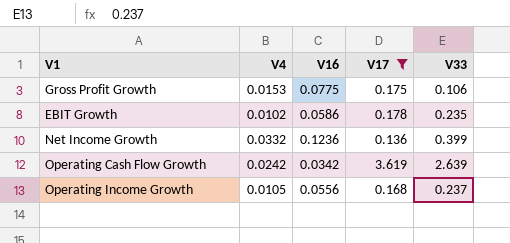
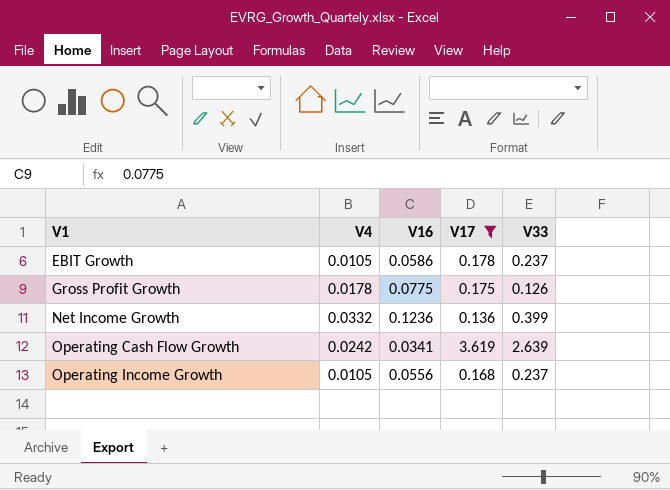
row order: none -> V1 ascending
EBIT Growth | V4: 0.0102 -> 0.0105
EBIT Growth | V33: 0.235 -> 0.237
Gross Profit Growth | V4: 0.0153 -> 0.0178
Gross Profit Growth | V33: 0.106 -> 0.126
Operating Cash Flow Growth | V16: 0.0342 -> 0.0341

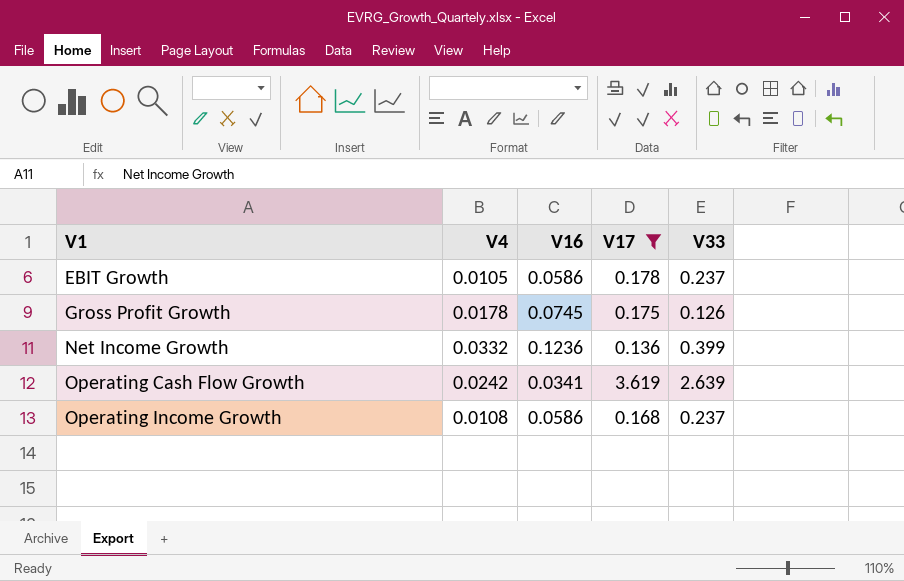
Gross Profit Growth | V16: 0.0775 -> 0.0745
Operating Income Growth | V4: 0.0105 -> 0.0108
Operating Income Growth | V16: 0.0556 -> 0.0586

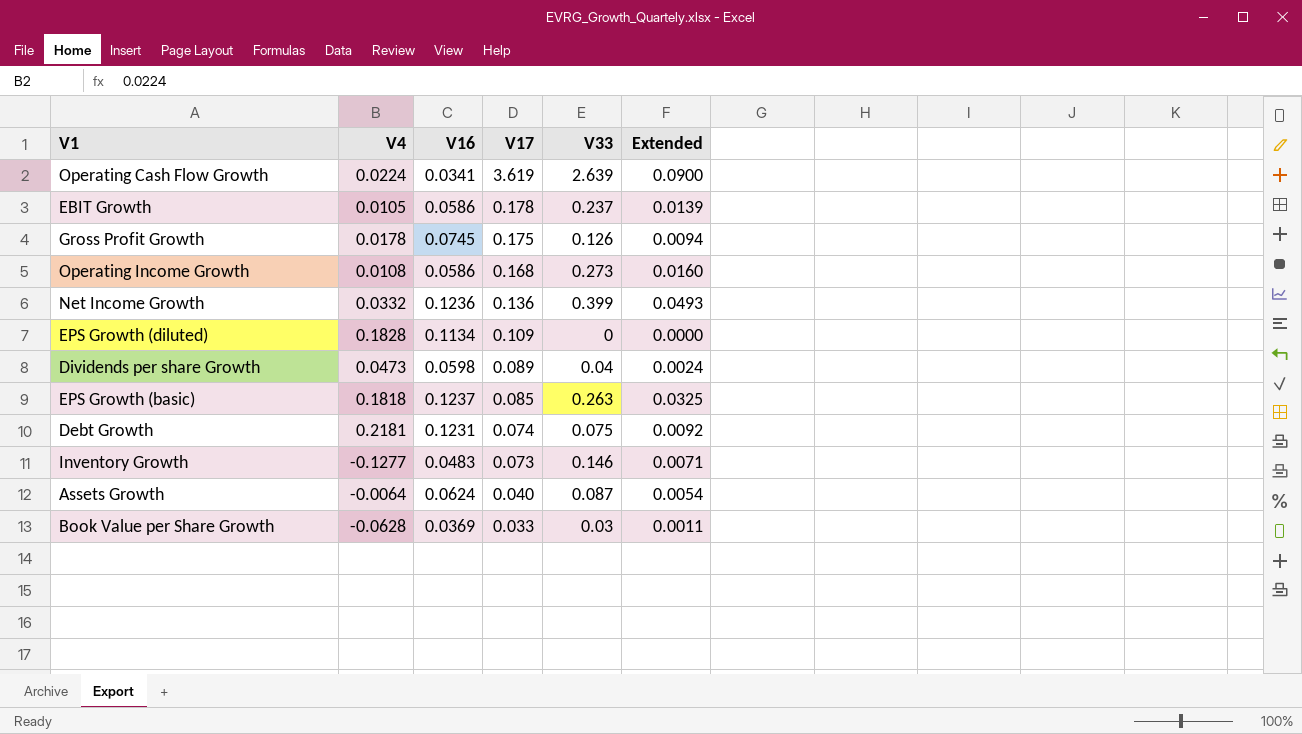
filter: V17 >= 0.136 -> none
row order: V1 ascending -> V17 descending
column Extended | formula: none -> [V16] * [V33]
Operating Cash Flow Growth | V4: 0.0242 -> 0.0224
Operating Income Growth | V33: 0.237 -> 0.273

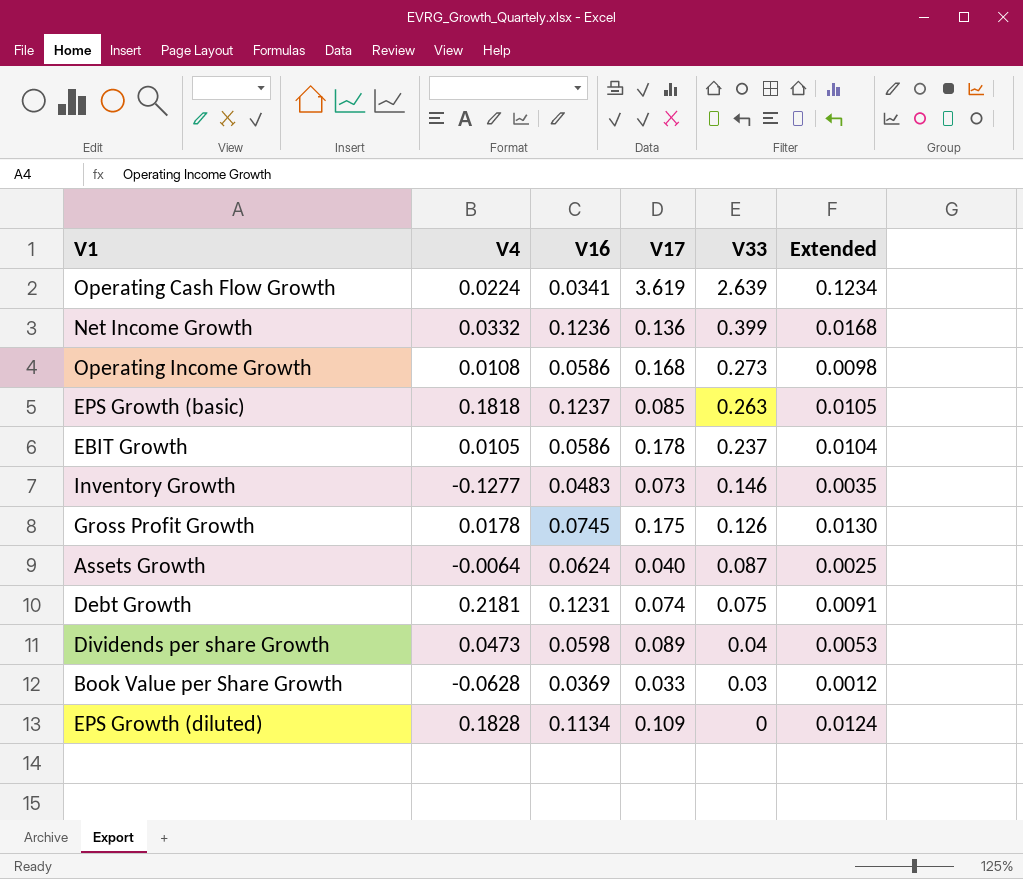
row order: V17 descending -> V33 descending
column Extended | formula: [V16] * [V33] -> [V16] * [V17]

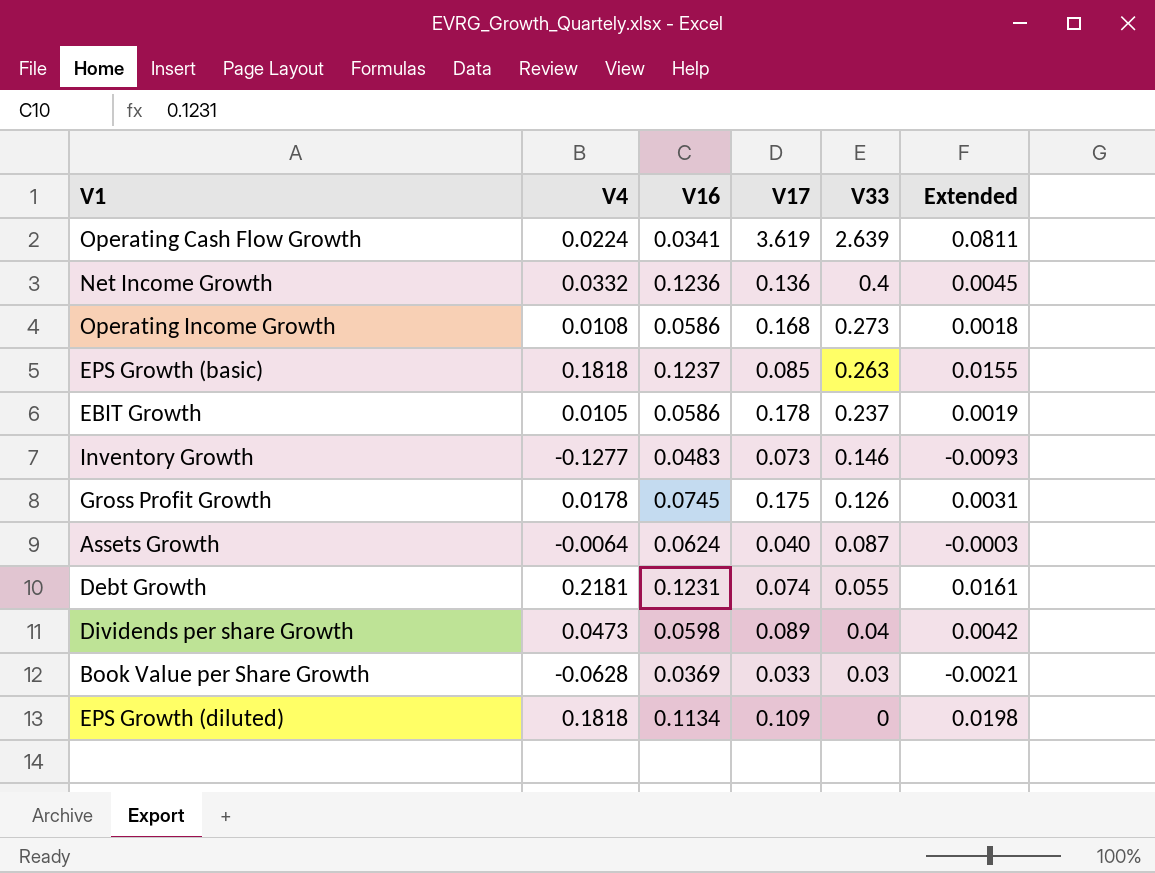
column Extended | formula: [V16] * [V17] -> [V4] * [V17]
Net Income Growth | V33: 0.399 -> 0.4
Debt Growth | V33: 0.075 -> 0.055
EPS Growth (diluted) | V4: 0.1828 -> 0.1818

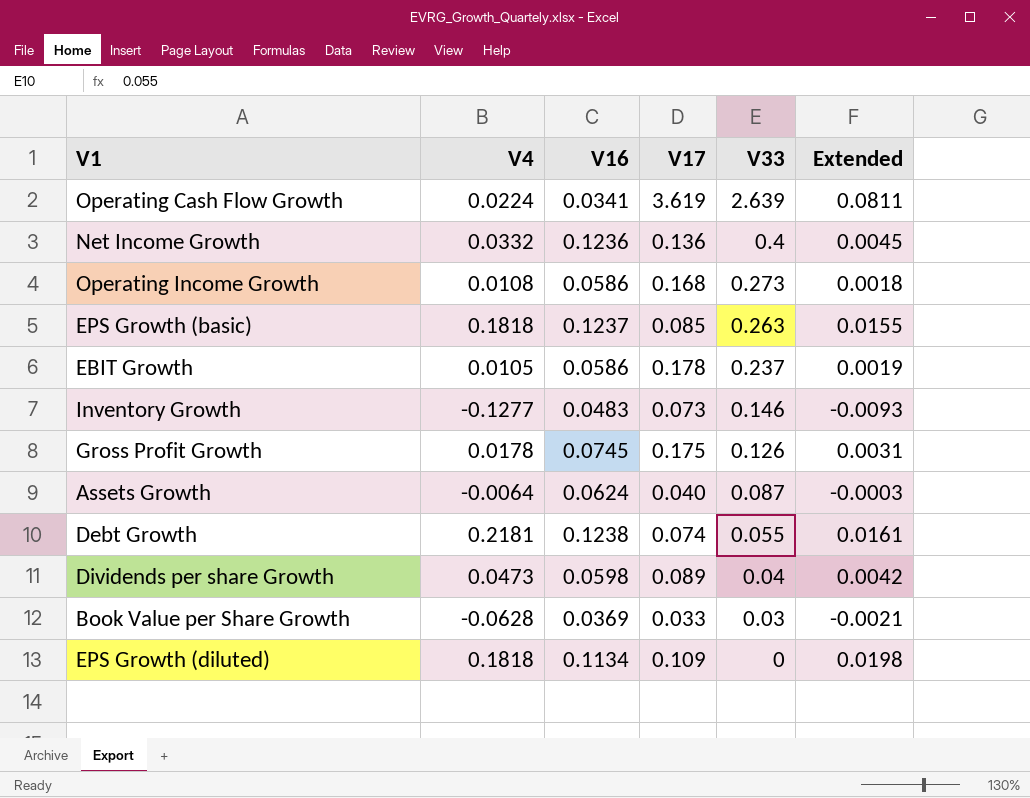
Debt Growth | V16: 0.1231 -> 0.1238

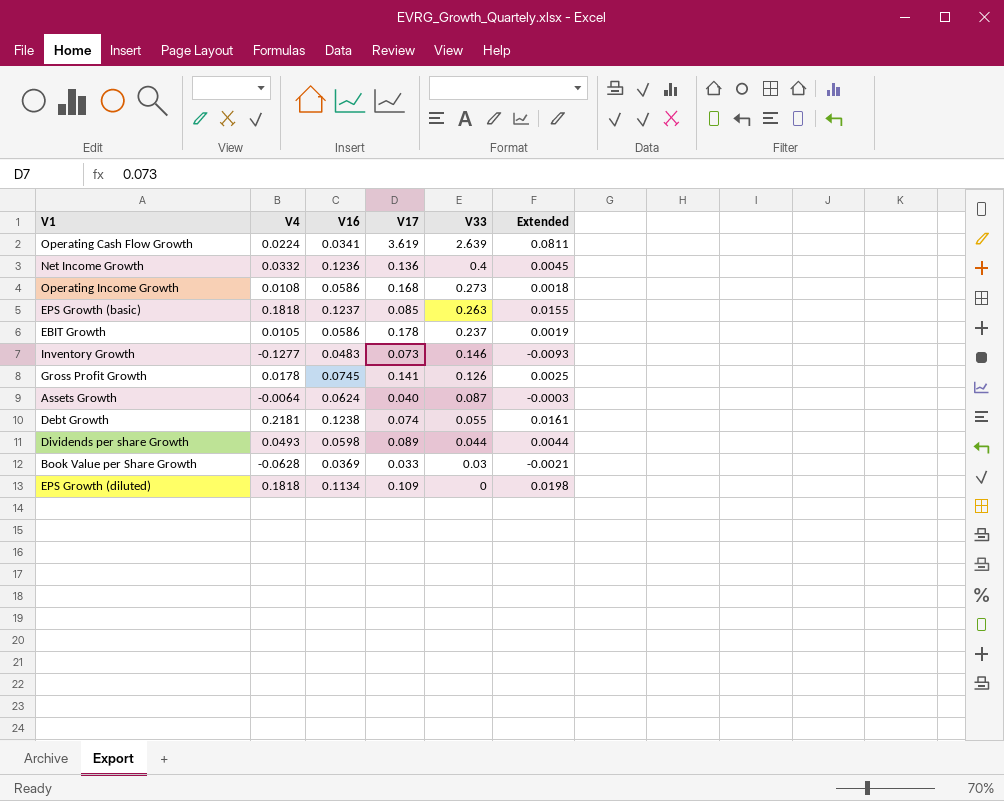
Gross Profit Growth | V17: 0.175 -> 0.141
Gross Profit Growth | Extended: 0.0031 -> 0.0025
Dividends per share Growth | V4: 0.0473 -> 0.0493
Dividends per share Growth | V33: 0.04 -> 0.044
Dividends per share Growth | Extended: 0.0042 -> 0.0044

